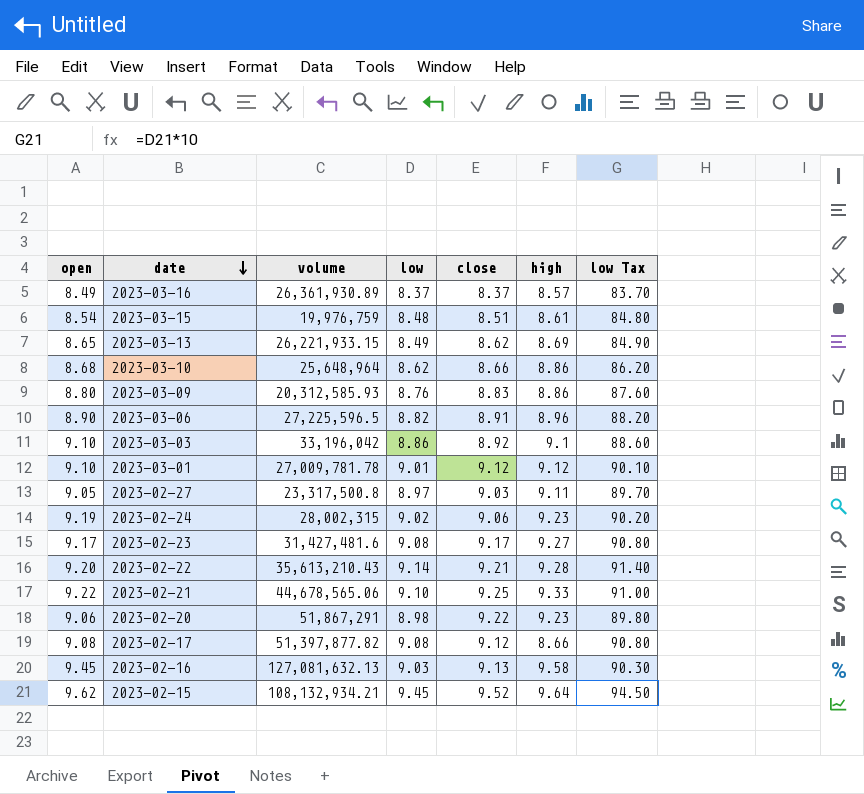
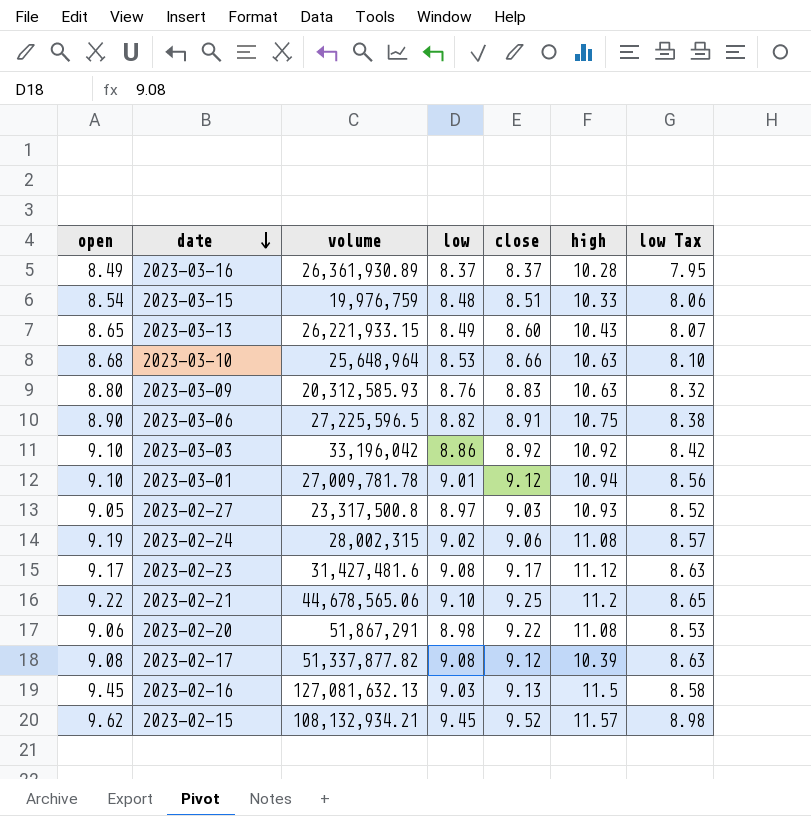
column low Tax | formula: [low] * 10 -> [low] * 0.95
row 2023-02-22: 9.20 | 35,613,210.43 | 9.14 | 9.21 | 9.28 | 91.40 -> none
2023-03-16 | high: 8.57 -> 10.28
2023-03-15 | high: 8.61 -> 10.33
2023-03-13 | close: 8.62 -> 8.60
2023-03-13 | high: 8.69 -> 10.43
2023-03-10 | low: 8.62 -> 8.53
2023-03-10 | high: 8.86 -> 10.63
2023-03-09 | high: 8.86 -> 10.63
2023-03-06 | high: 8.96 -> 10.75
2023-03-03 | high: 9.1 -> 10.92
2023-03-01 | high: 9.12 -> 10.94
2023-02-27 | high: 9.11 -> 10.93
2023-02-24 | high: 9.23 -> 11.08
2023-02-23 | high: 9.27 -> 11.12
2023-02-21 | high: 9.33 -> 11.2
2023-02-20 | high: 9.23 -> 11.08
2023-02-17 | volume: 51,397,877.82 -> 51,337,877.82
2023-02-17 | high: 8.66 -> 10.39
2023-02-16 | high: 9.58 -> 11.5
2023-02-15 | high: 9.64 -> 11.57

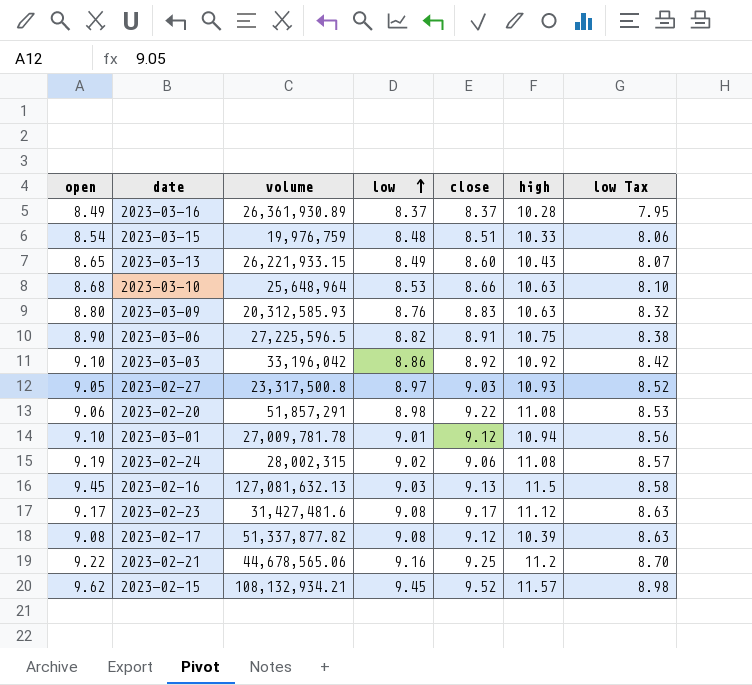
row order: date descending -> low ascending
2023-02-20 | volume: 51,867,291 -> 51,857,291
2023-02-21 | low: 9.10 -> 9.16
2023-02-21 | low Tax: 8.65 -> 8.70

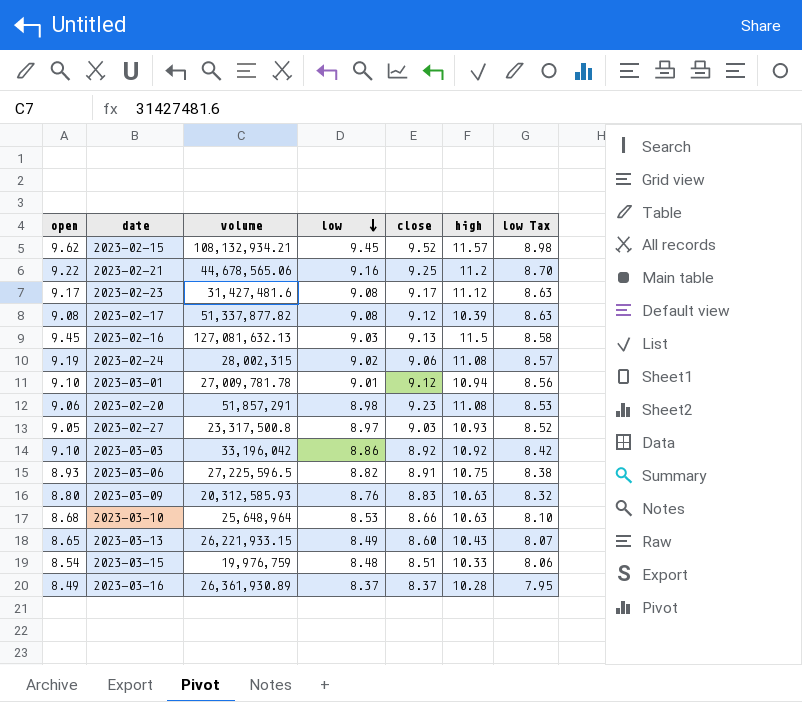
row order: low ascending -> low descending
2023-02-20 | close: 9.22 -> 9.23
2023-03-06 | open: 8.90 -> 8.93

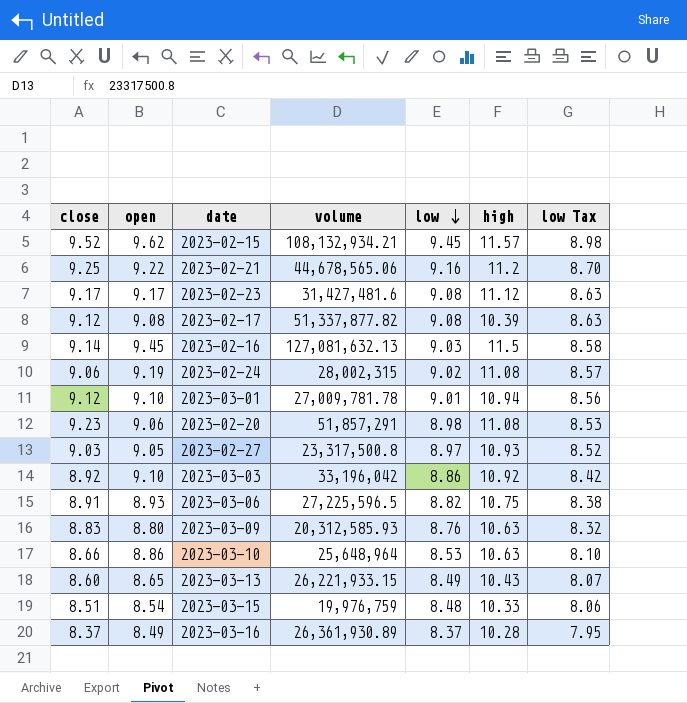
column close | position: 5 -> 1
2023-02-16 | close: 9.13 -> 9.14
2023-03-10 | open: 8.68 -> 8.86

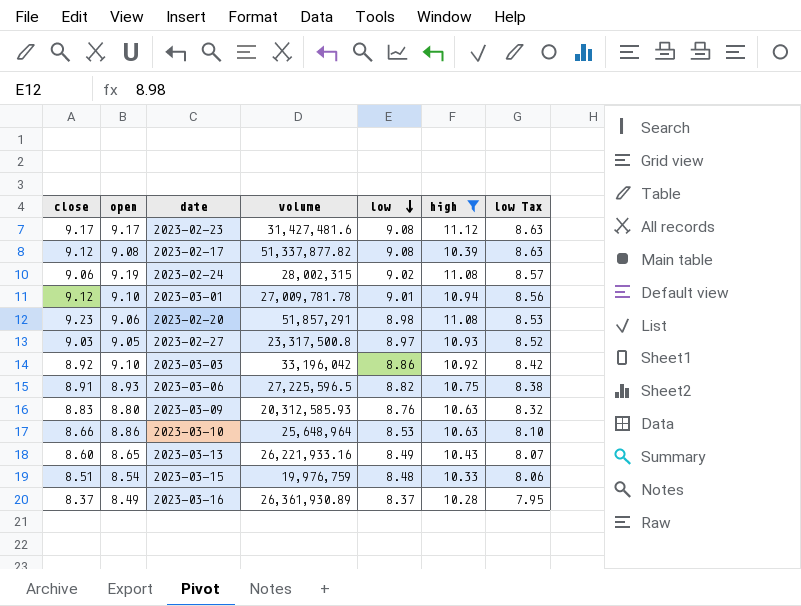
filter: none -> high <= 11.12
2023-03-13 | volume: 26,221,933.15 -> 26,221,933.16

